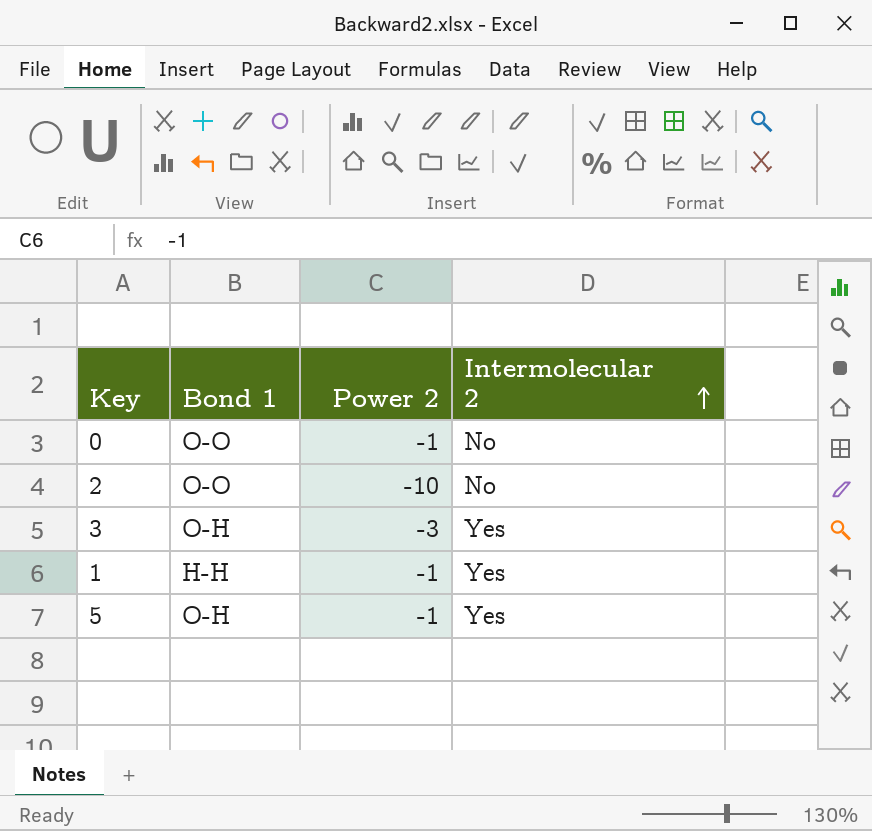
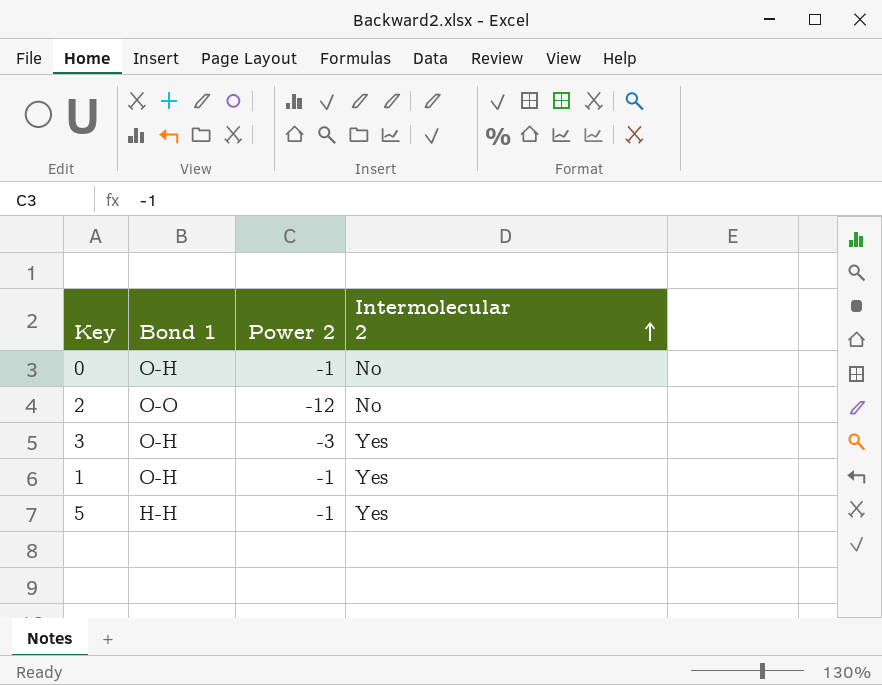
0 | Bond 1: O-O -> O-H
2 | Power 2: -10 -> -12
1 | Bond 1: H-H -> O-H
5 | Bond 1: O-H -> H-H

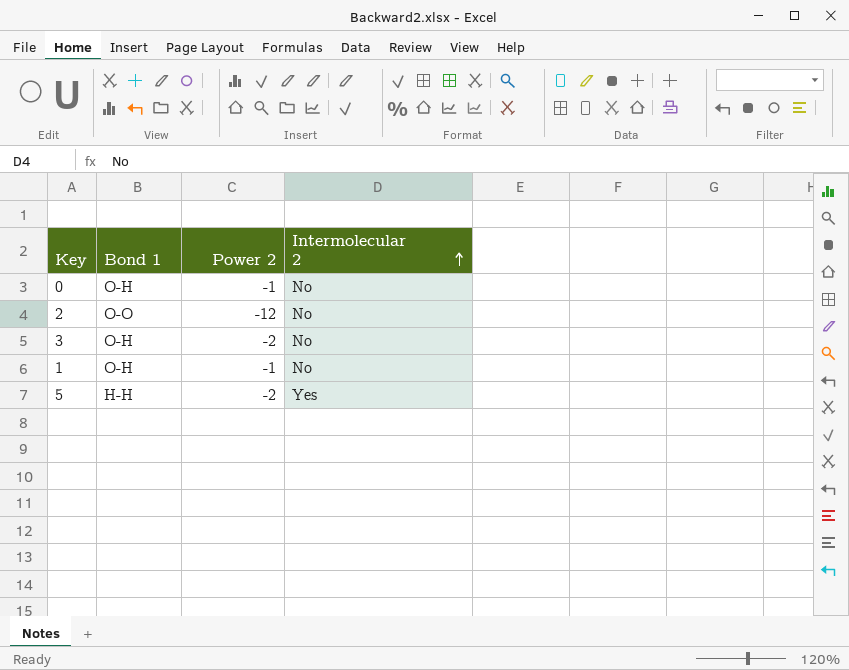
3 | Power 2: -3 -> -2
3 | Intermolecular 2: Yes -> No
1 | Intermolecular 2: Yes -> No
5 | Power 2: -1 -> -2

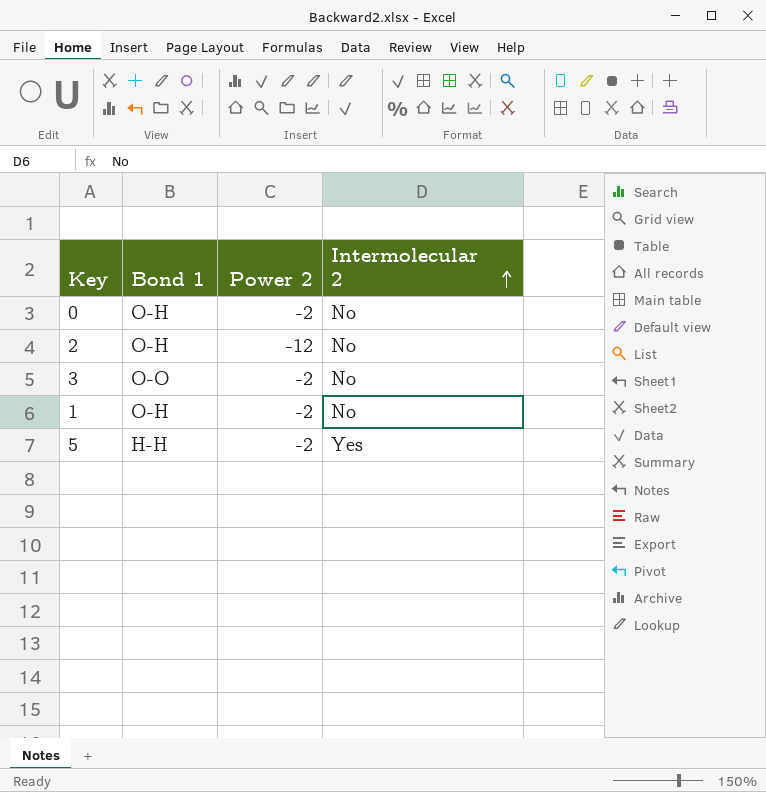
0 | Power 2: -1 -> -2
2 | Bond 1: O-O -> O-H
3 | Bond 1: O-H -> O-O
1 | Power 2: -1 -> -2

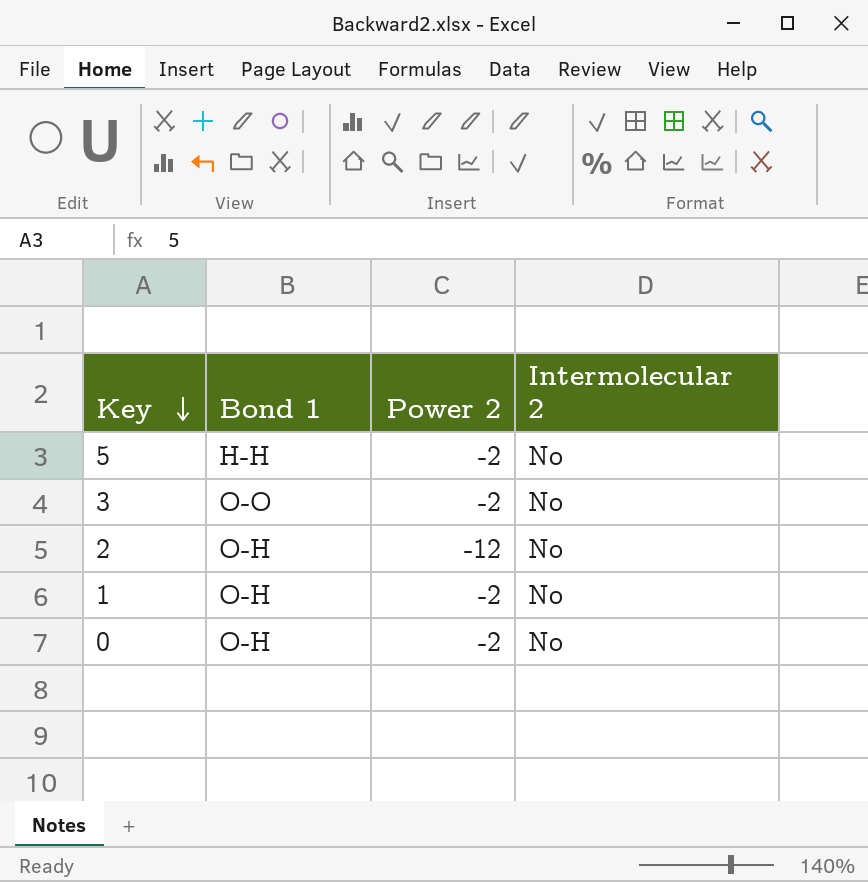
row order: Intermolecular 2 ascending -> Key descending
5 | Intermolecular 2: Yes -> No

